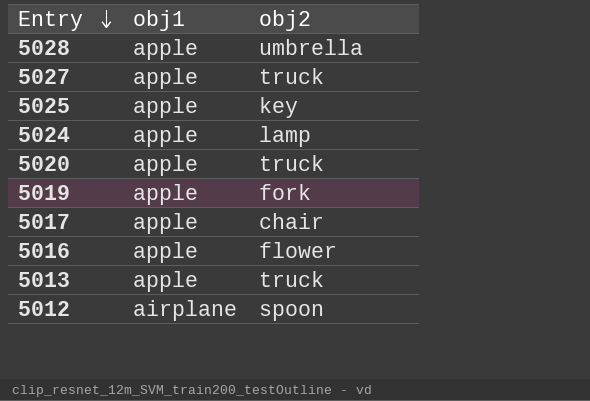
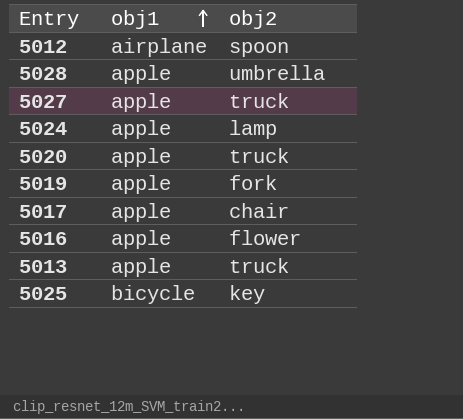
row order: Entry descending -> obj1 ascending
5025 | obj1: apple -> bicycle

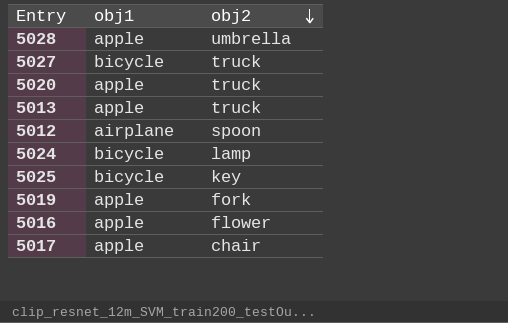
row order: obj1 ascending -> obj2 descending
5027 | obj1: apple -> bicycle
5024 | obj1: apple -> bicycle

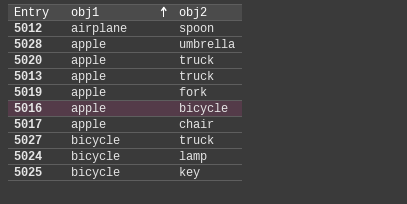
row order: obj2 descending -> obj1 ascending
5016 | obj2: flower -> bicycle

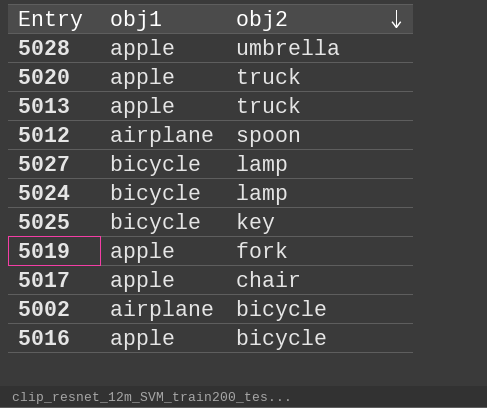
row order: obj1 ascending -> obj2 descending
5027 | obj2: truck -> lamp
row 5002: none -> airplane | bicycle

